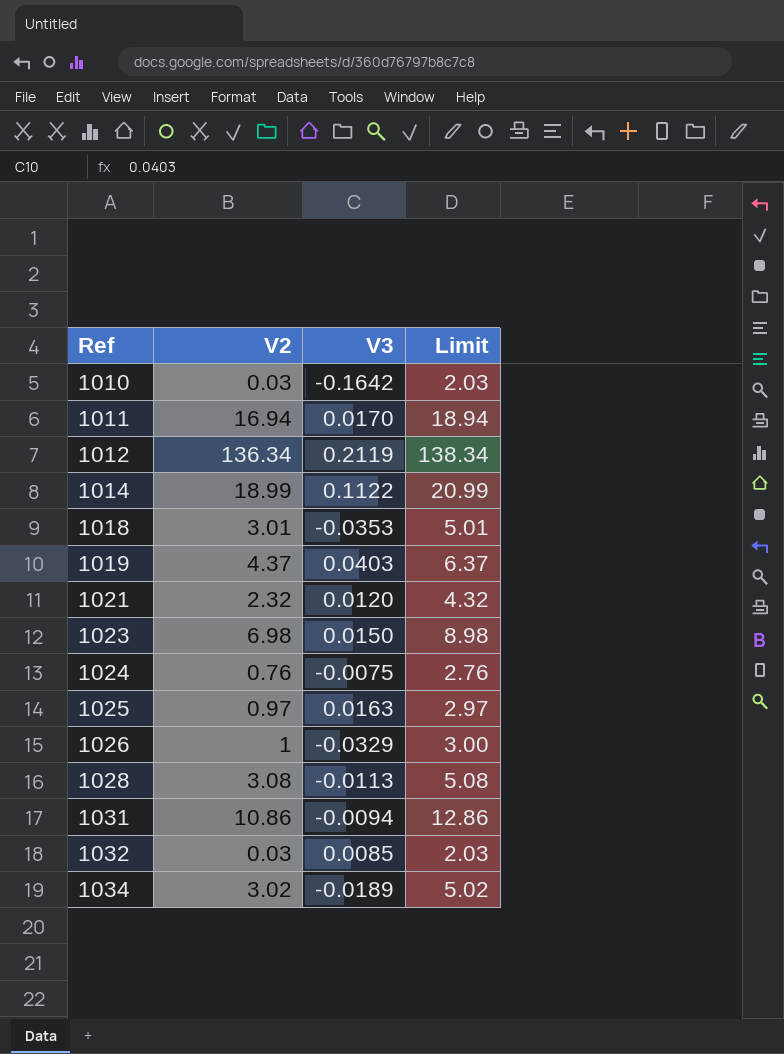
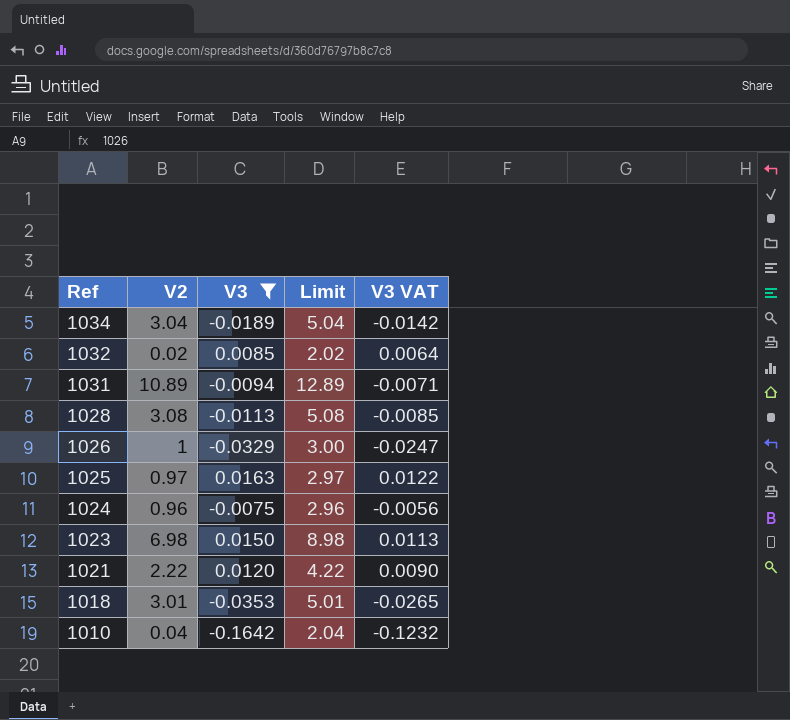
filter: none -> V3 <= 0.0163
row order: Ref ascending -> Ref descending
column V3 VAT | formula: none -> [V3] * 0.75
1034 | V2: 3.02 -> 3.04
1034 | Limit: 5.02 -> 5.04
1032 | V2: 0.03 -> 0.02
1032 | Limit: 2.03 -> 2.02
1031 | V2: 10.86 -> 10.89
1031 | Limit: 12.86 -> 12.89
1024 | V2: 0.76 -> 0.96
1024 | Limit: 2.76 -> 2.96
1021 | V2: 2.32 -> 2.22
1021 | Limit: 4.32 -> 4.22
1010 | V2: 0.03 -> 0.04
1010 | Limit: 2.03 -> 2.04

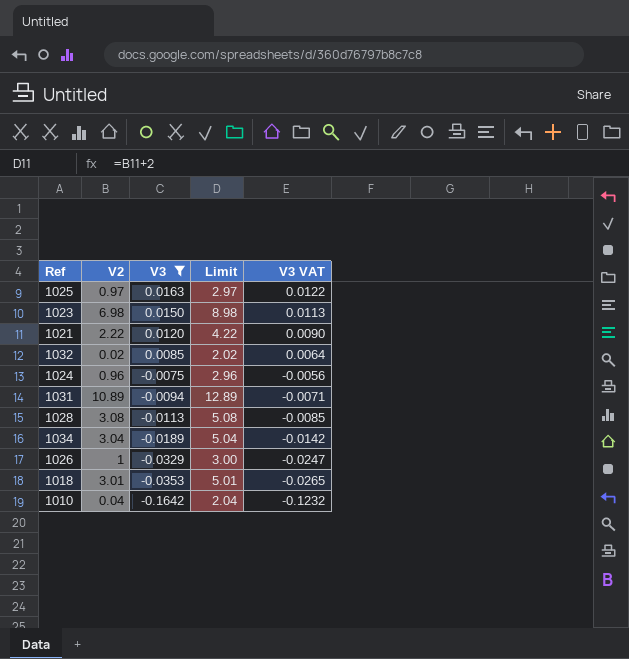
row order: Ref descending -> V3 descending

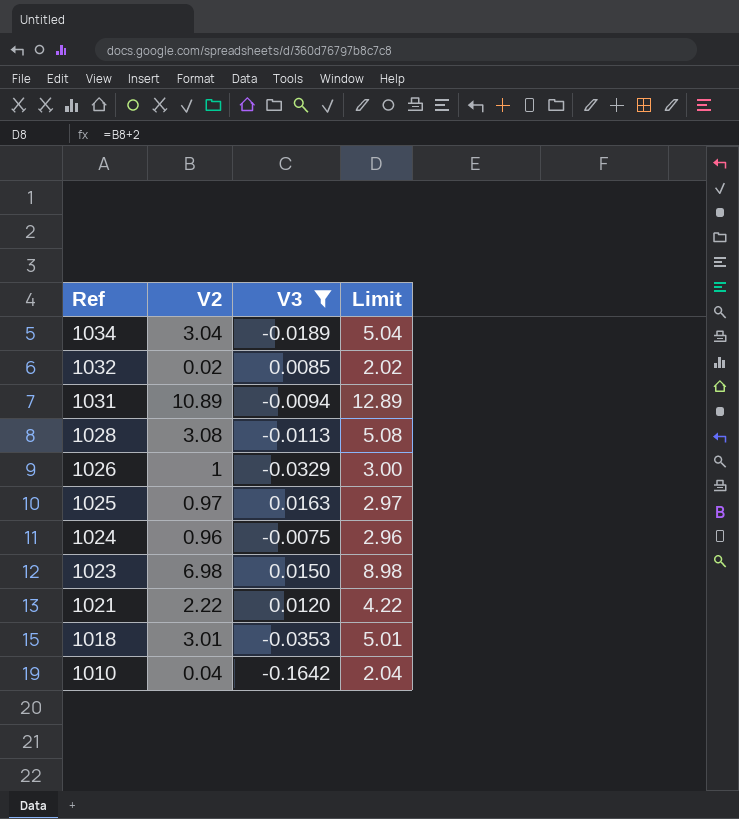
row order: V3 descending -> Ref descending
column V3 VAT | formula: [V3] * 0.75 -> none

